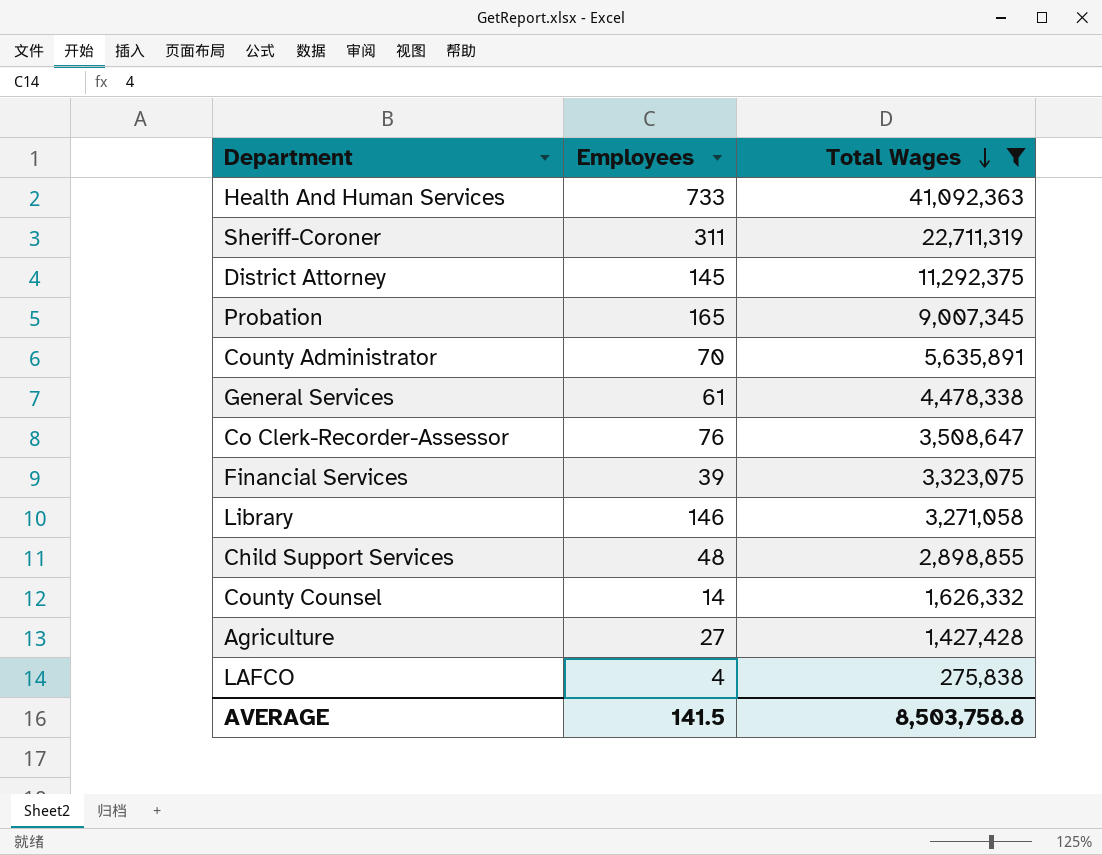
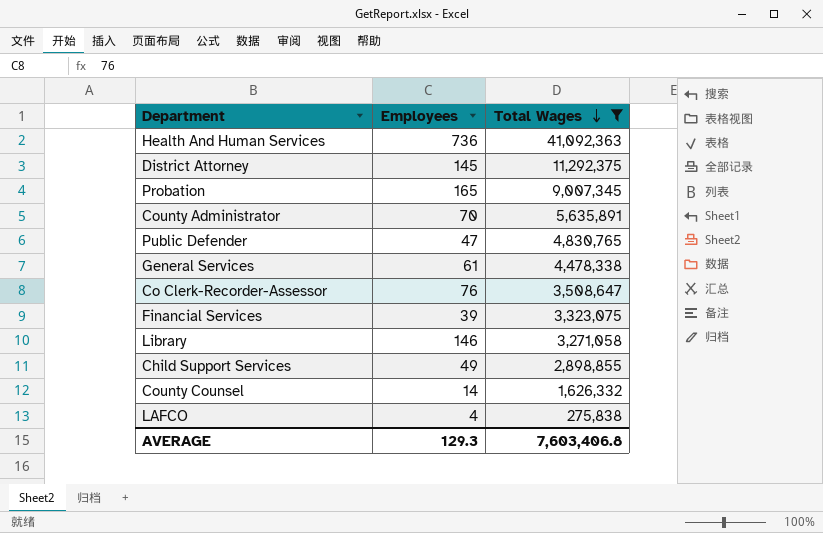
row Sheriff-Coroner: 311 | 22,711,319 -> none
row Agriculture: 27 | 1,427,428 -> none
Health And Human Services | Employees: 733 -> 736
row Public Defender: none -> 47 | 4,830,765
Child Support Services | Employees: 48 -> 49
AVERAGE | Employees: 141.5 -> 129.3
AVERAGE | Total Wages: 8,503,758.8 -> 7,603,406.8

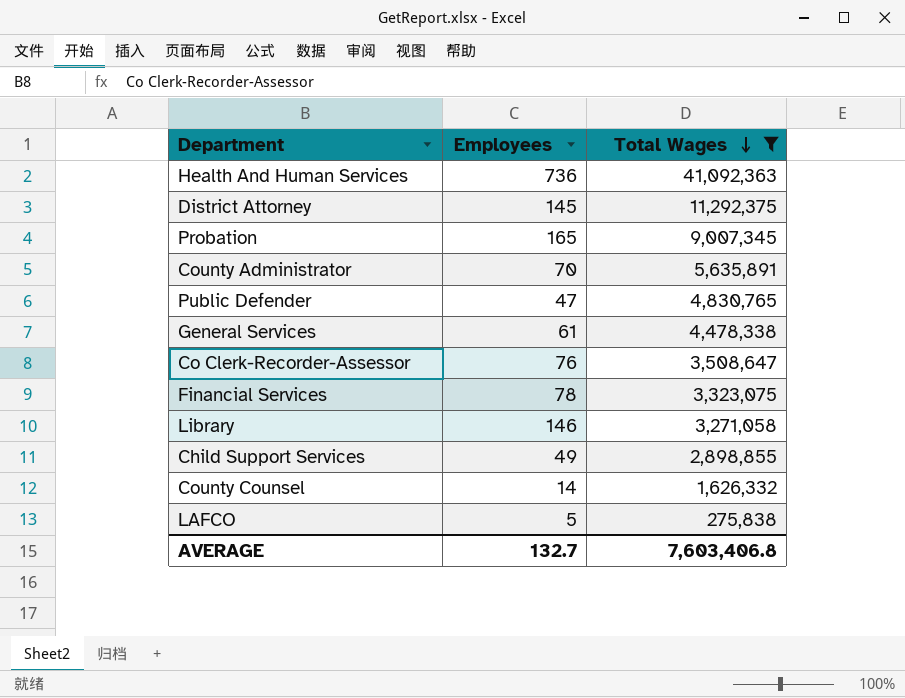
Financial Services | Employees: 39 -> 78
LAFCO | Employees: 4 -> 5
AVERAGE | Employees: 129.3 -> 132.7

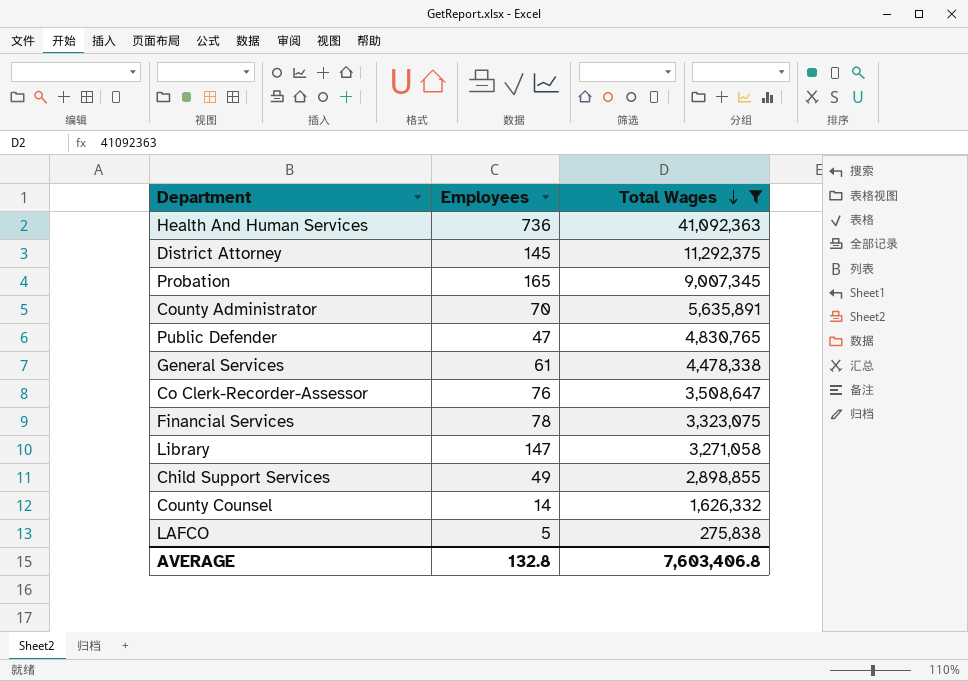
Library | Employees: 146 -> 147
AVERAGE | Employees: 132.7 -> 132.8

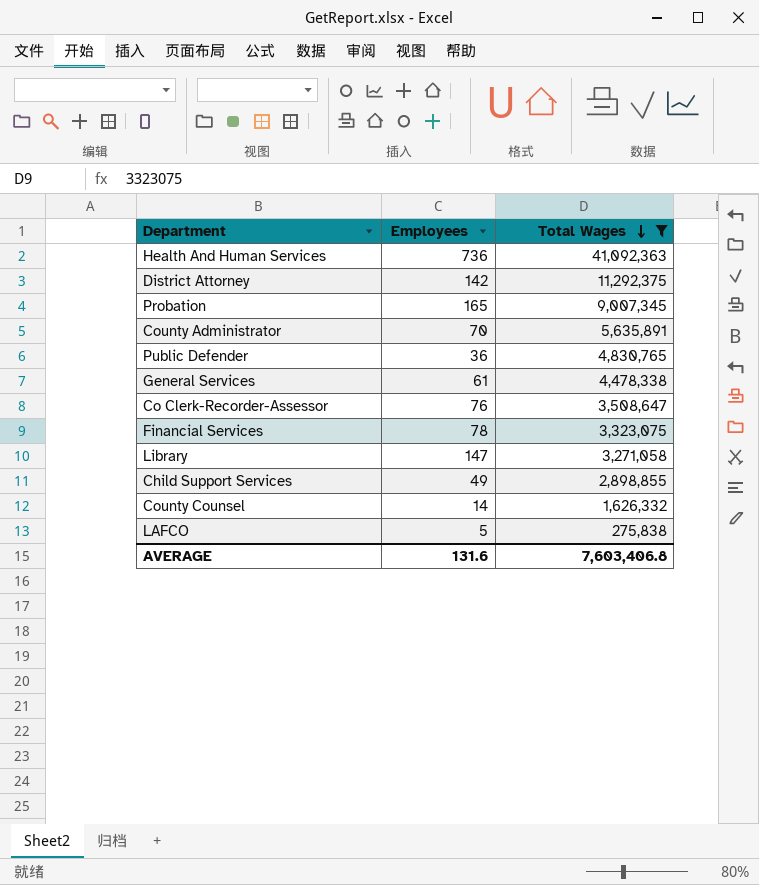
District Attorney | Employees: 145 -> 142
Public Defender | Employees: 47 -> 36
AVERAGE | Employees: 132.8 -> 131.6

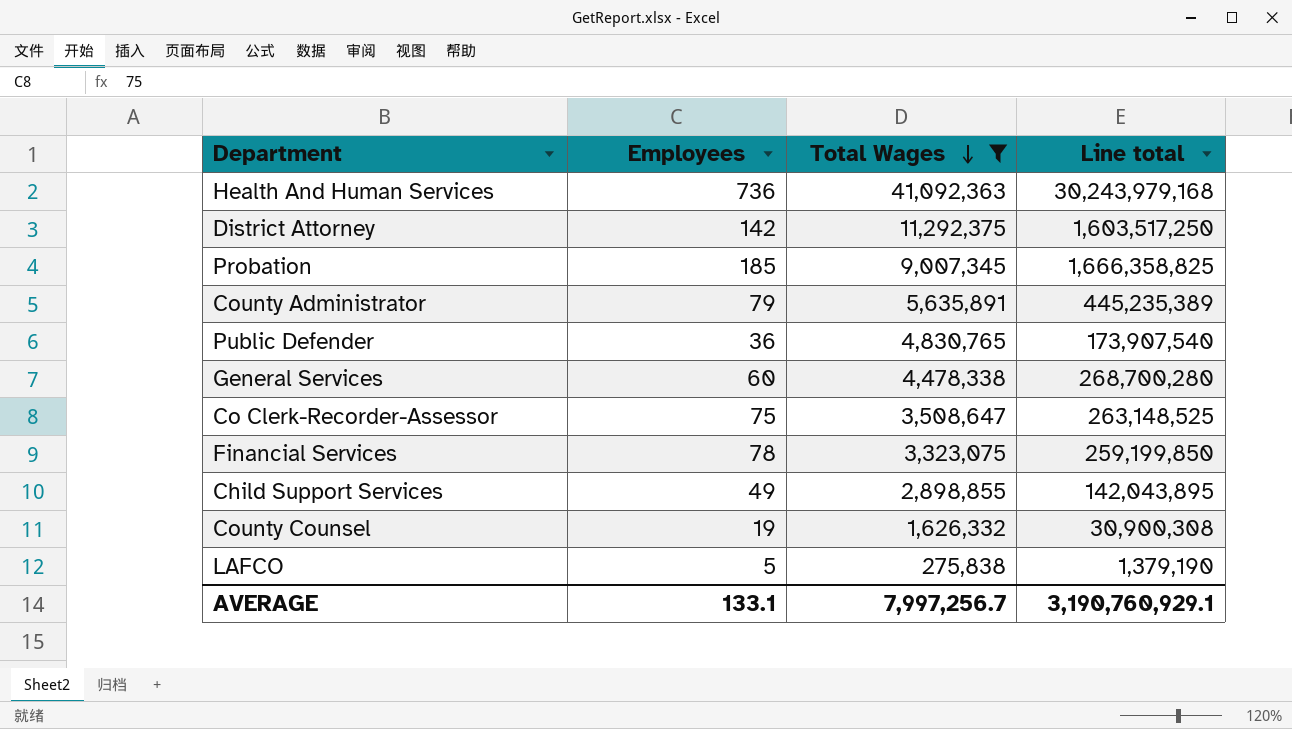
column Line total | formula: none -> [Employees] * [Total Wages]
row Library: 147 | 3,271,058 -> none
Probation | Employees: 165 -> 185
County Administrator | Employees: 70 -> 79
General Services | Employees: 61 -> 60
Co Clerk-Recorder-Assessor | Employees: 76 -> 75
County Counsel | Employees: 14 -> 19
AVERAGE | Employees: 131.6 -> 133.1
AVERAGE | Total Wages: 7,603,406.8 -> 7,997,256.7

